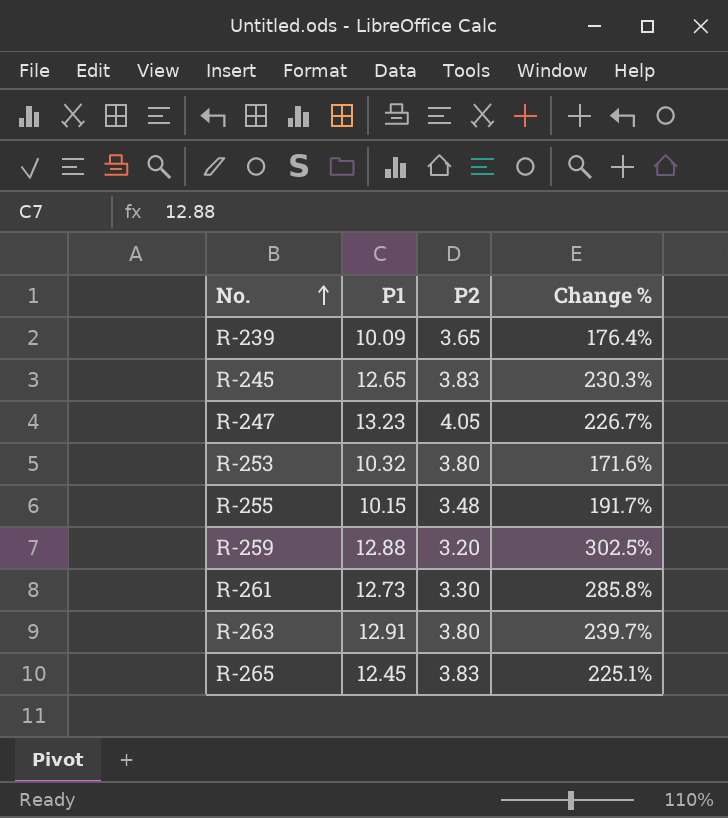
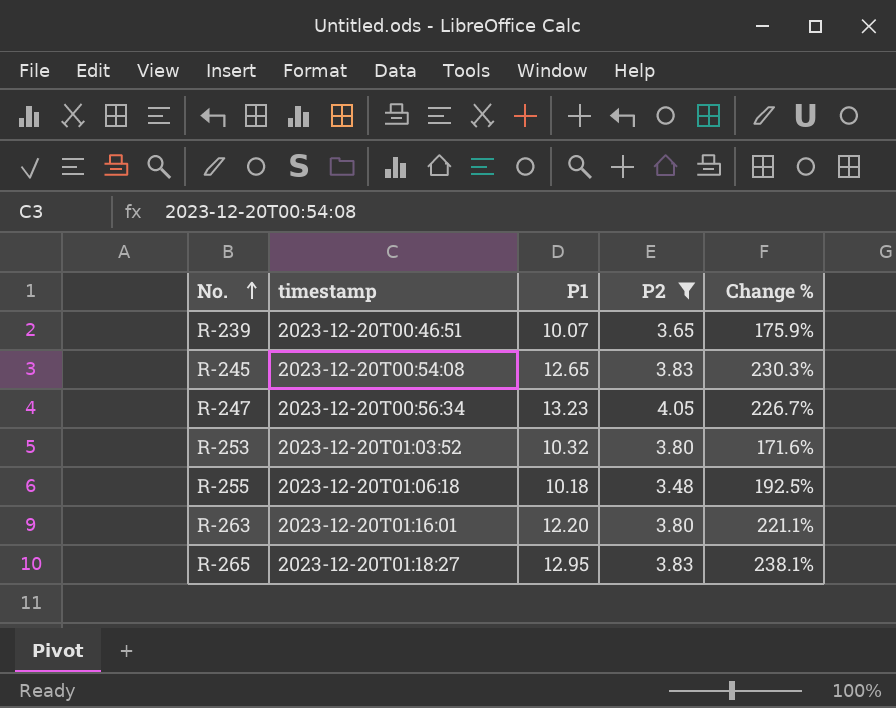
filter: none -> P2 >= 3.48
column timestamp | position: none -> 2
R-239 | P1: 10.09 -> 10.07
R-239 | Change %: 176.4% -> 175.9%
R-255 | P1: 10.15 -> 10.18
R-255 | Change %: 191.7% -> 192.5%
R-263 | P1: 12.91 -> 12.20
R-263 | Change %: 239.7% -> 221.1%
R-265 | P1: 12.45 -> 12.95
R-265 | Change %: 225.1% -> 238.1%

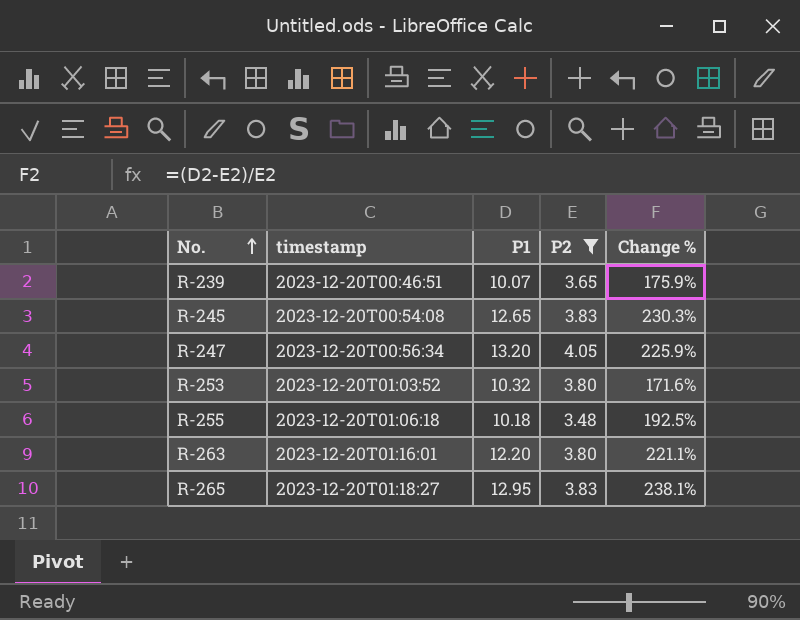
R-247 | P1: 13.23 -> 13.20
R-247 | Change %: 226.7% -> 225.9%

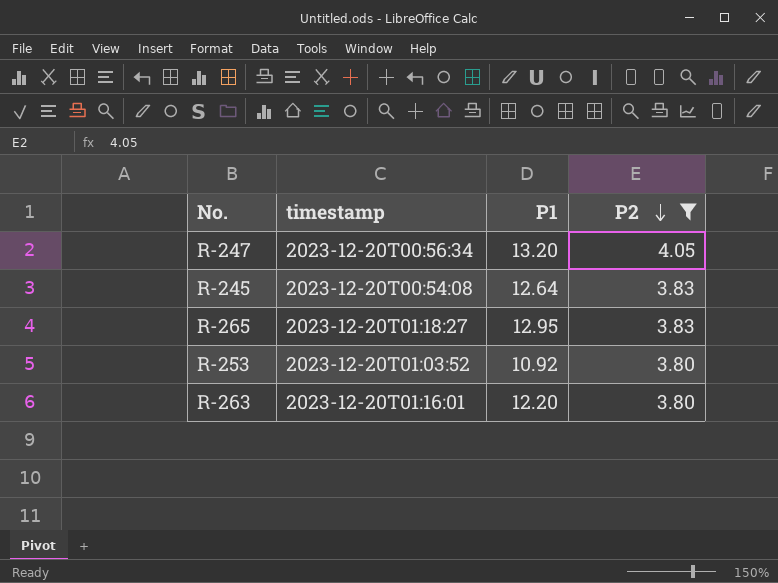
row order: No. ascending -> P2 descending
column Change % | formula: ([P1] - [P2]) / [P2] -> none
row R-239: 2023-12-20T00:46:51 | 10.07 | 3.65 | 175.9% -> none
row R-255: 2023-12-20T01:06:18 | 10.18 | 3.48 | 192.5% -> none
R-245 | P1: 12.65 -> 12.64
R-253 | P1: 10.32 -> 10.92

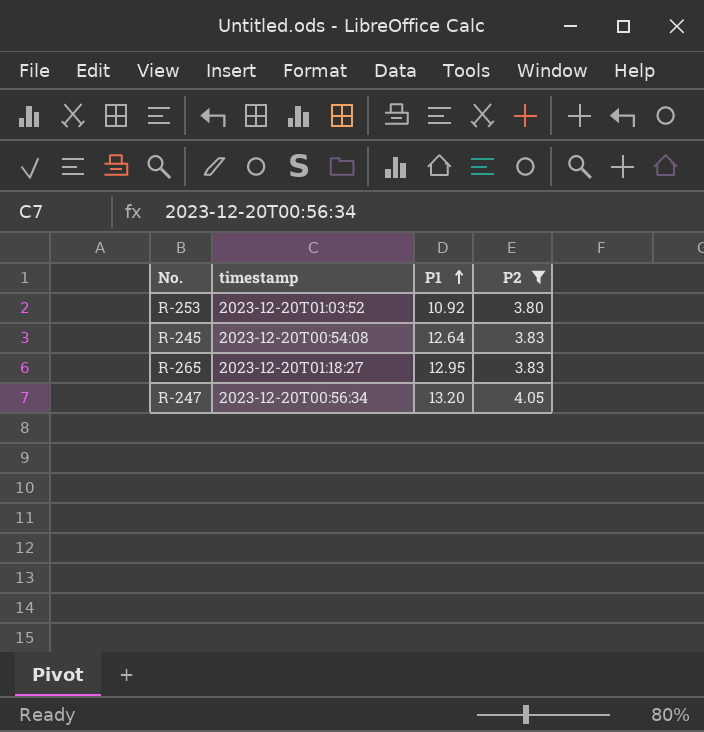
row order: P2 descending -> P1 ascending
row R-263: 2023-12-20T01:16:01 | 12.20 | 3.80 -> none

